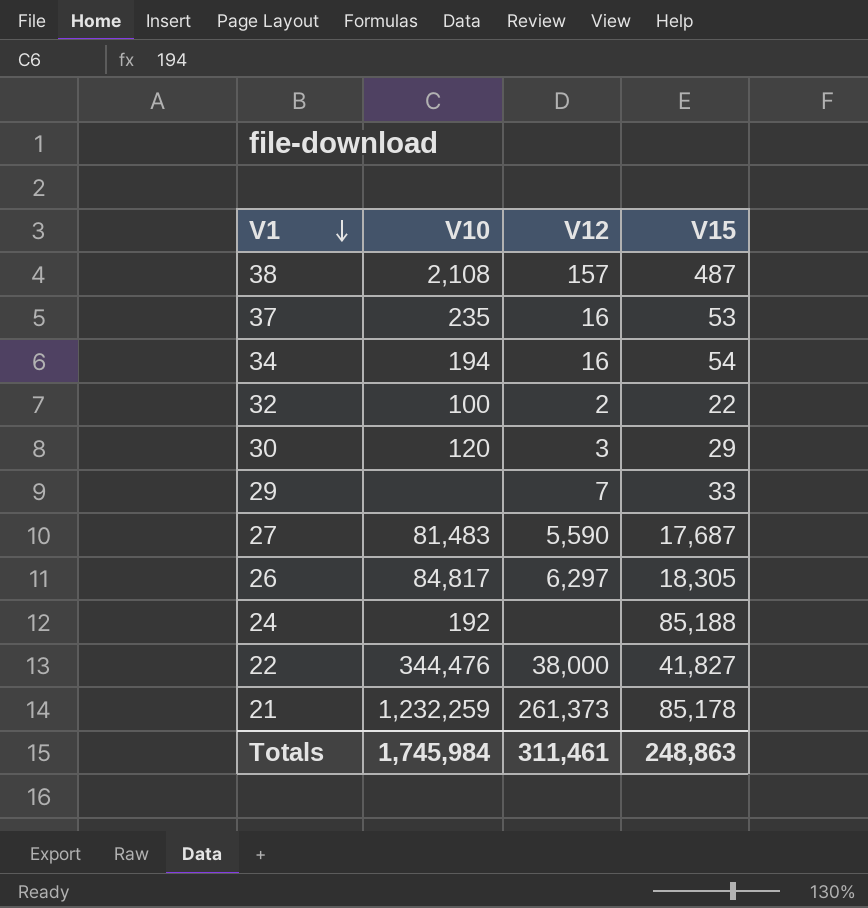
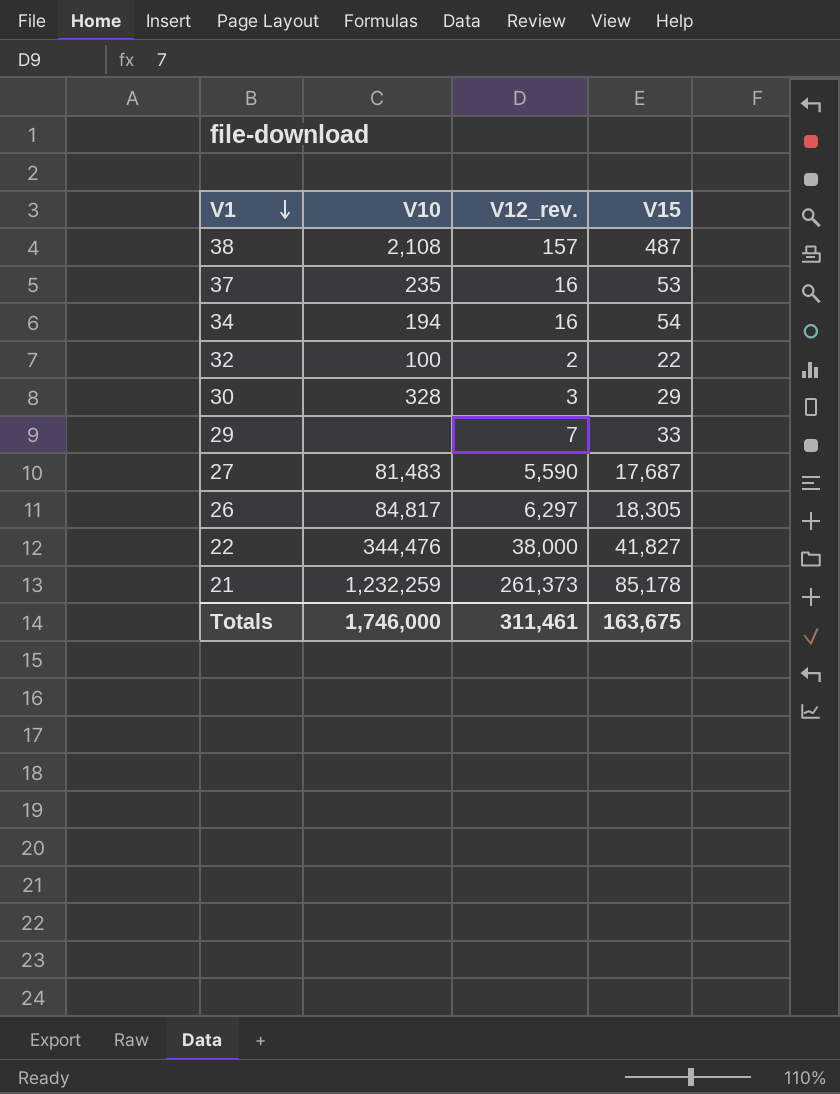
column name: V12 -> V12_rev.
row 24: 192 | none | 85,188 -> none
30 | V10: 120 -> 328
Totals | V10: 1,745,984 -> 1,746,000
Totals | V15: 248,863 -> 163,675

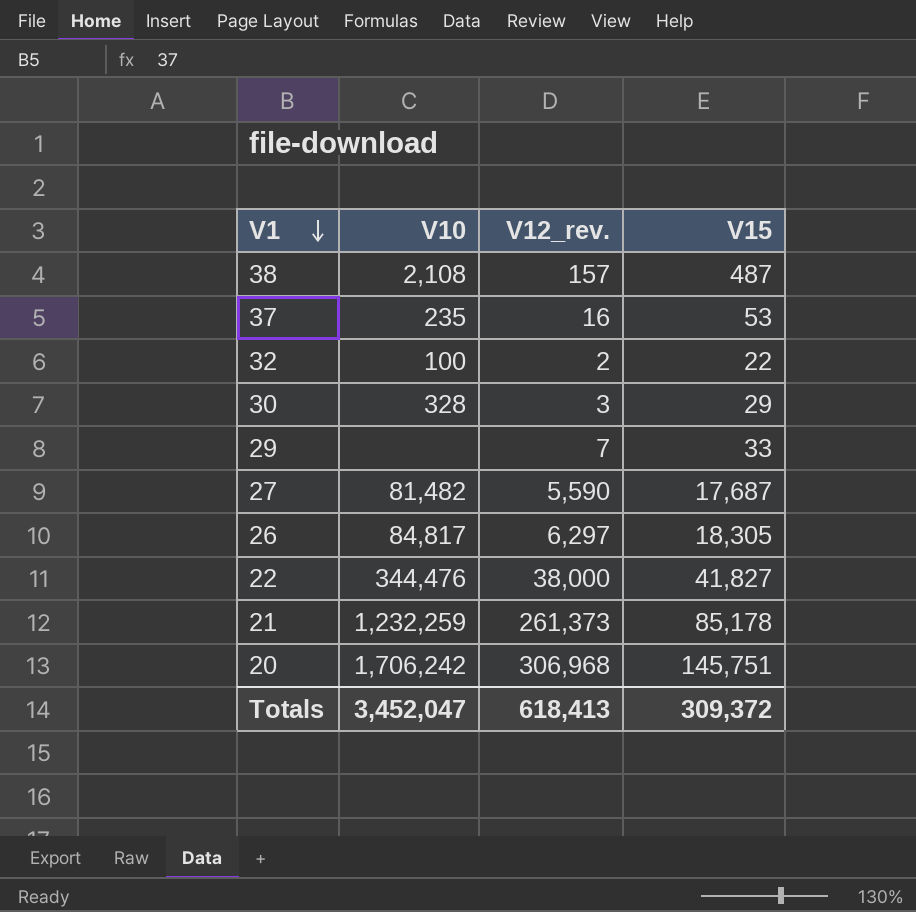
row 34: 194 | 16 | 54 -> none
27 | V10: 81,483 -> 81,482
row 20: none -> 1,706,242 | 306,968 | 145,751
Totals | V10: 1,746,000 -> 3,452,047
Totals | V12_rev.: 311,461 -> 618,413
Totals | V15: 163,675 -> 309,372

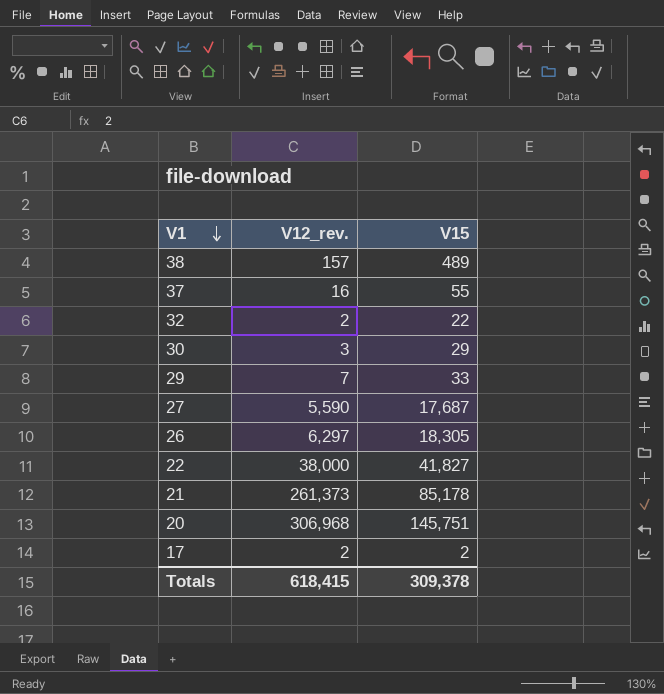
column V10 | position: 2 -> none
38 | V15: 487 -> 489
37 | V15: 53 -> 55
row 17: none -> 2 | 2
Totals | V12_rev.: 618,413 -> 618,415
Totals | V15: 309,372 -> 309,378

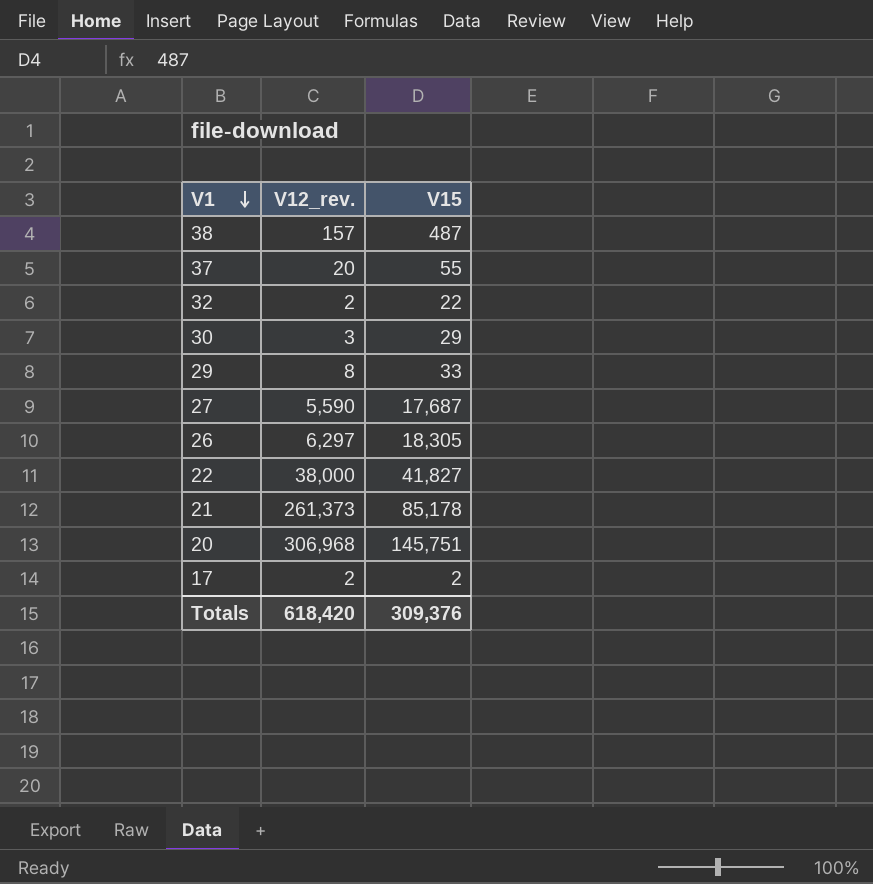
38 | V15: 489 -> 487
37 | V12_rev.: 16 -> 20
29 | V12_rev.: 7 -> 8
Totals | V12_rev.: 618,415 -> 618,420
Totals | V15: 309,378 -> 309,376

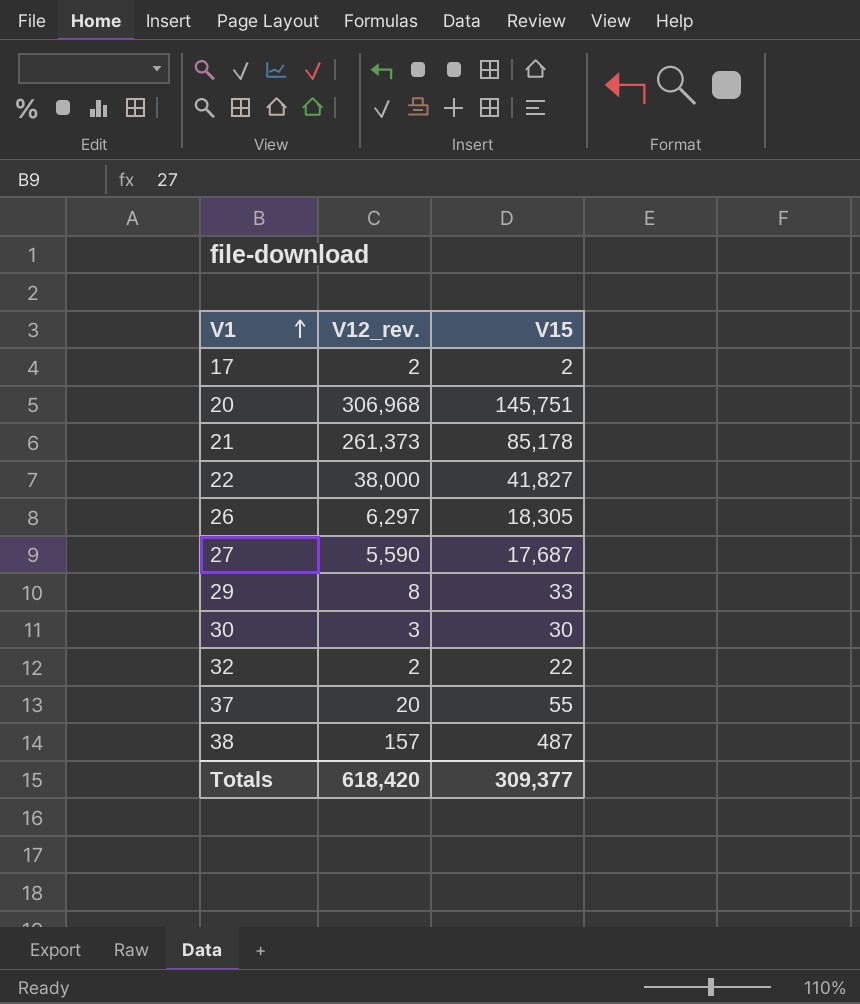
row order: V1 descending -> V1 ascending
30 | V15: 29 -> 30
Totals | V15: 309,376 -> 309,377

